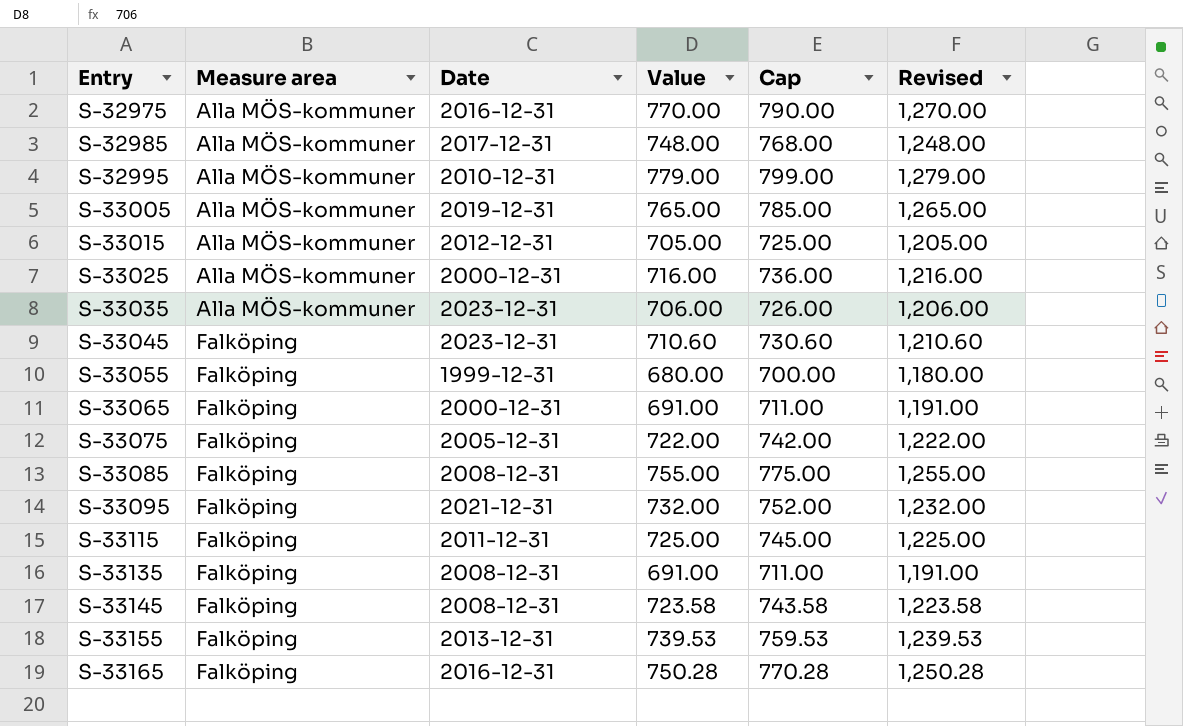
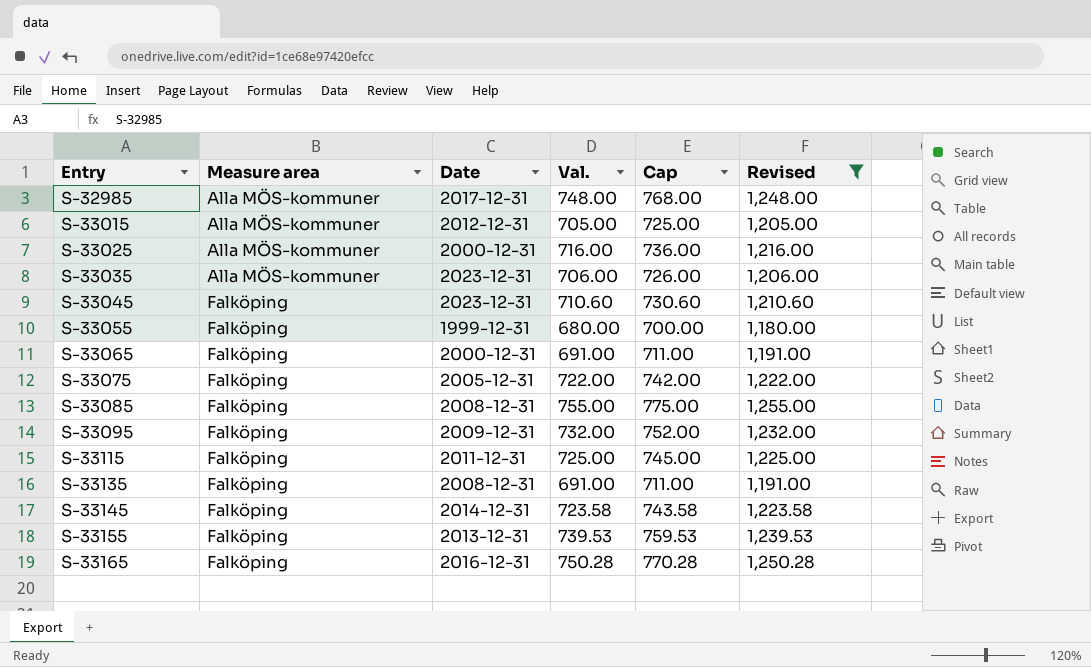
filter: none -> Revised <= 1,255.00
column name: Value -> Val.
S-33095 | Date: 2021-12-31 -> 2009-12-31
S-33145 | Date: 2008-12-31 -> 2014-12-31

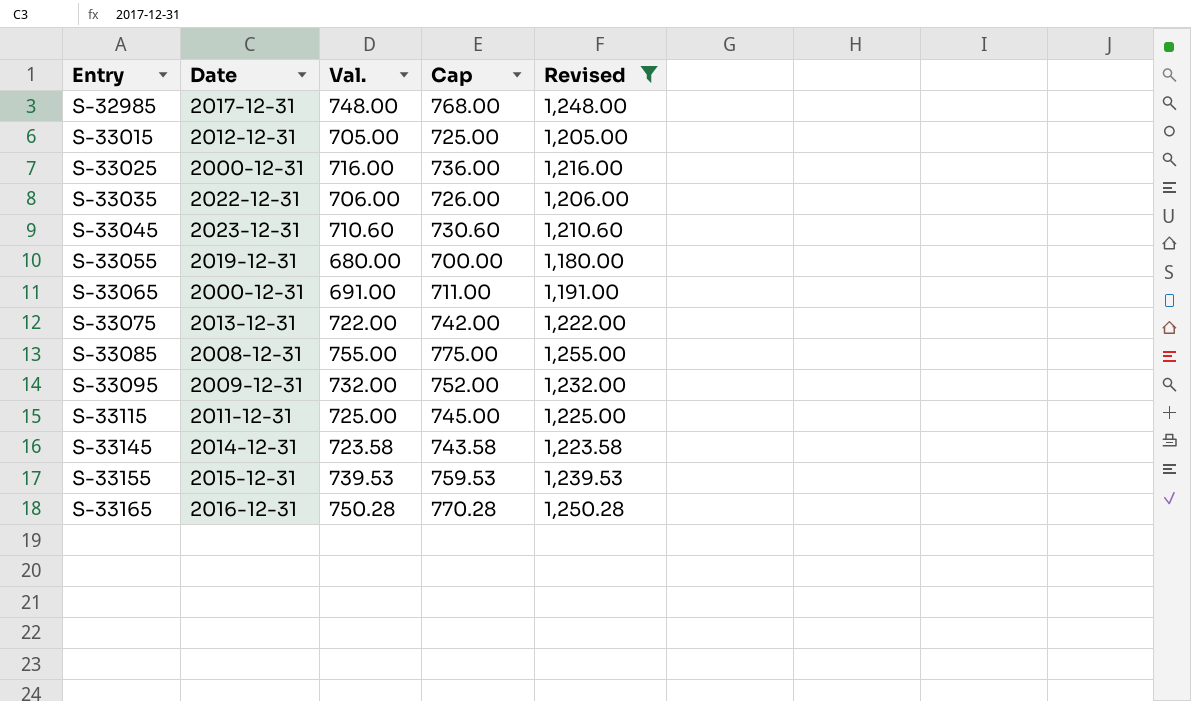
column Measure area | position: 2 -> none
row S-33135: Falköping | 2008-12-31 | 691.00 | 711.00 | 1,191.00 -> none
S-33035 | Date: 2023-12-31 -> 2022-12-31
S-33055 | Date: 1999-12-31 -> 2019-12-31
S-33075 | Date: 2005-12-31 -> 2013-12-31
S-33155 | Date: 2013-12-31 -> 2015-12-31

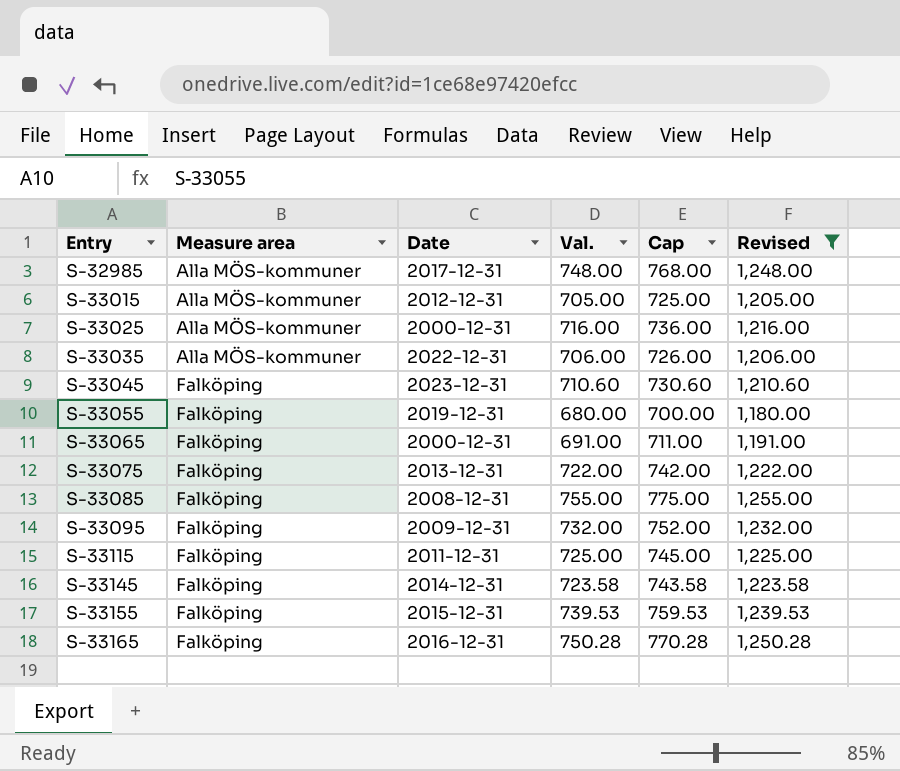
column Measure area | position: none -> 2

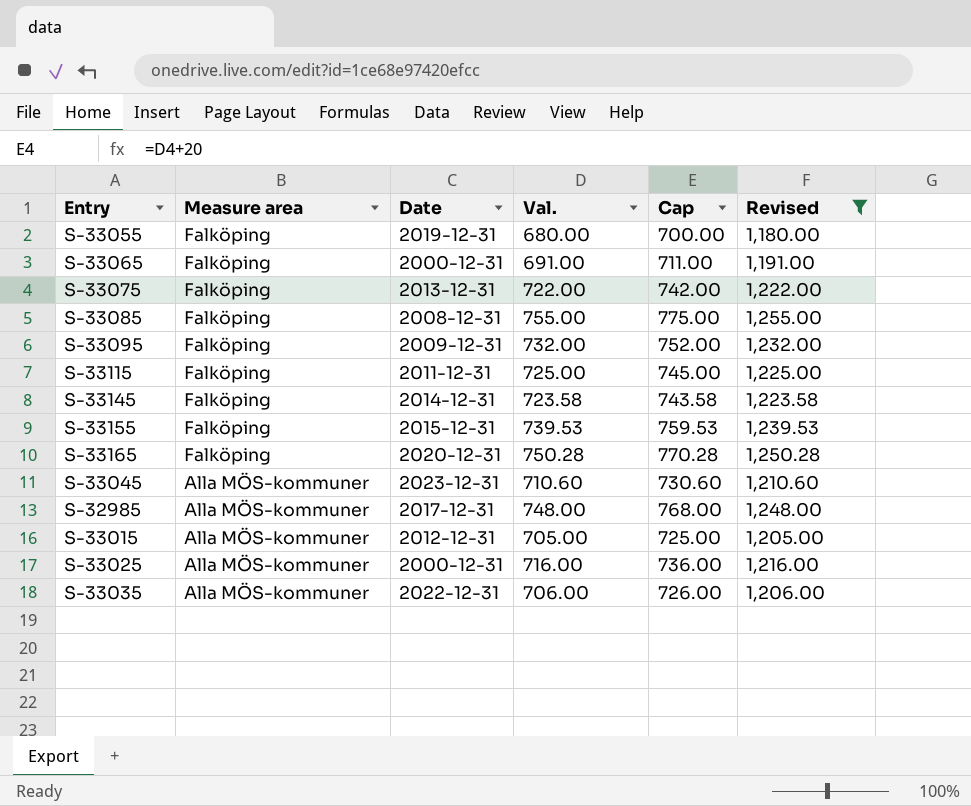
row order: Entry ascending -> Measure area descending
S-33165 | Date: 2016-12-31 -> 2020-12-31
S-33045 | Measure area: Falköping -> Alla MÖS-kommuner

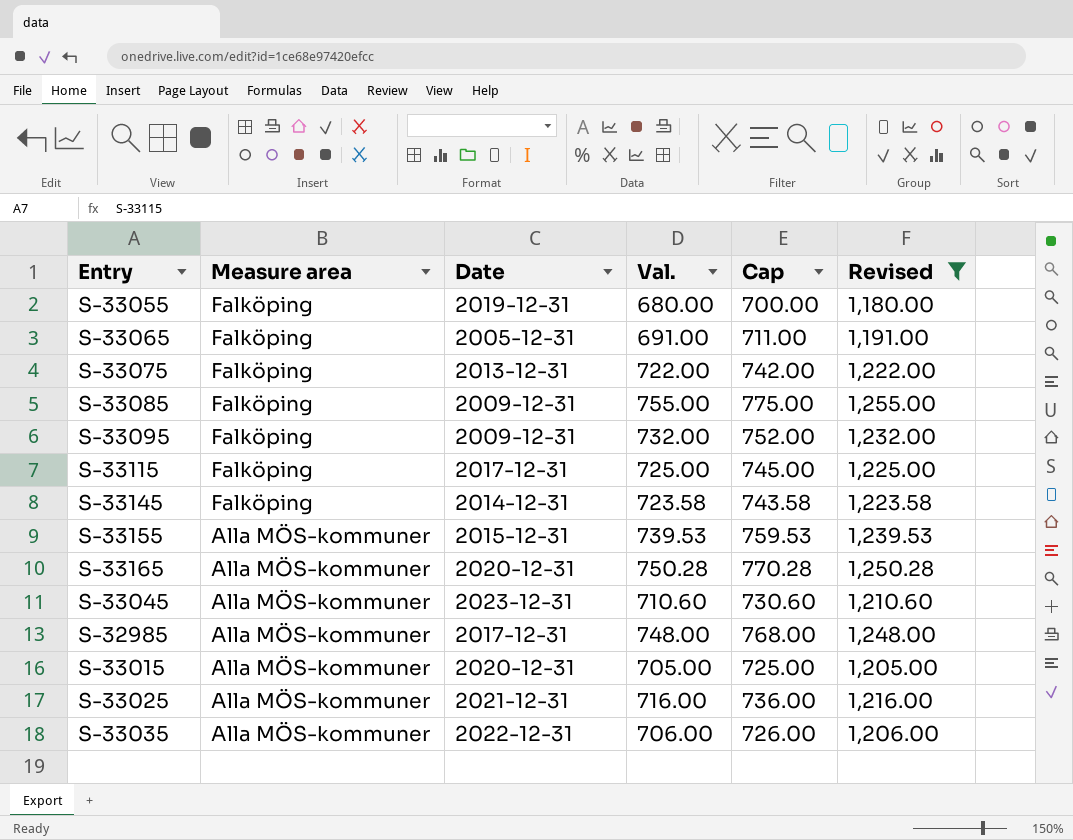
S-33065 | Date: 2000-12-31 -> 2005-12-31
S-33085 | Date: 2008-12-31 -> 2009-12-31
S-33115 | Date: 2011-12-31 -> 2017-12-31
S-33155 | Measure area: Falköping -> Alla MÖS-kommuner
S-33165 | Measure area: Falköping -> Alla MÖS-kommuner
S-33015 | Date: 2012-12-31 -> 2020-12-31
S-33025 | Date: 2000-12-31 -> 2021-12-31

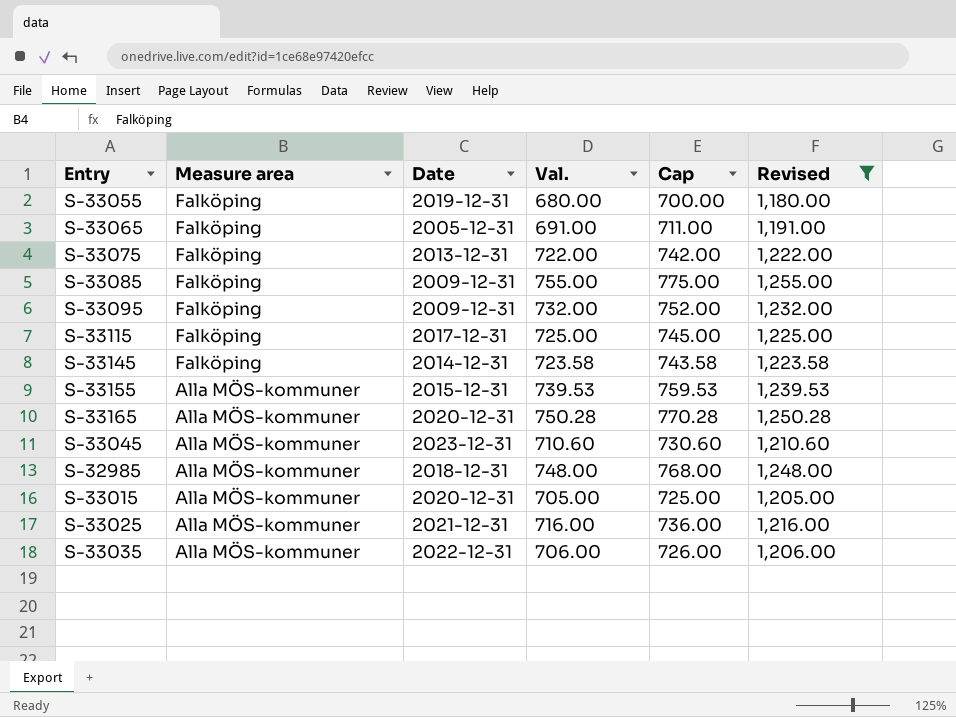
S-32985 | Date: 2017-12-31 -> 2018-12-31

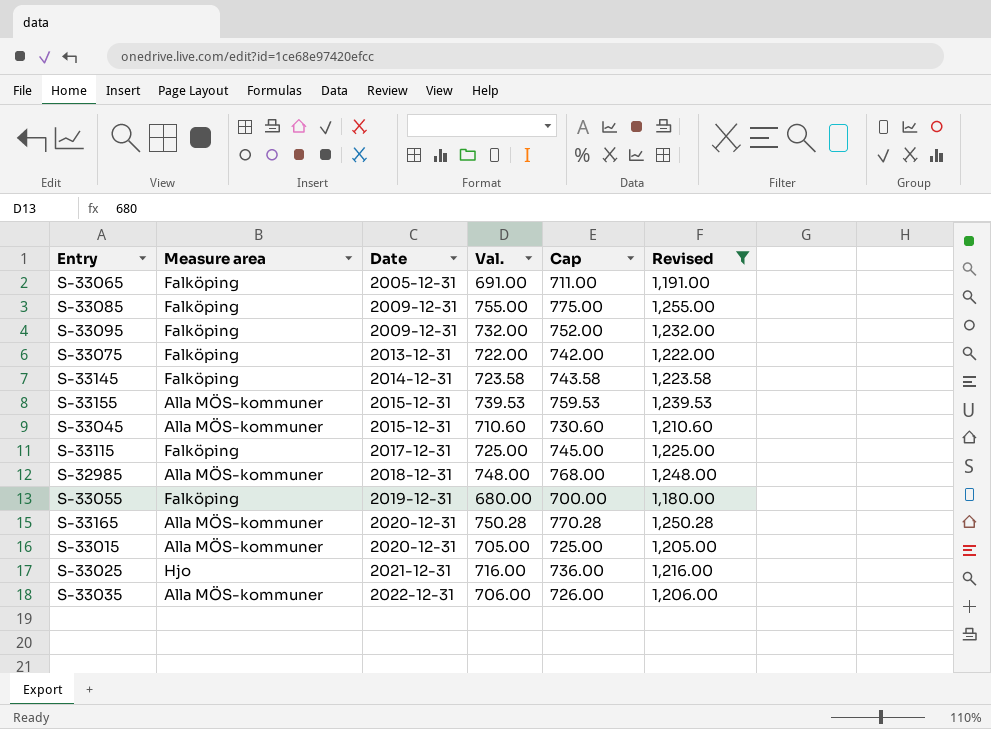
row order: Measure area descending -> Date ascending
S-33045 | Date: 2023-12-31 -> 2015-12-31
S-33025 | Measure area: Alla MÖS-kommuner -> Hjo

